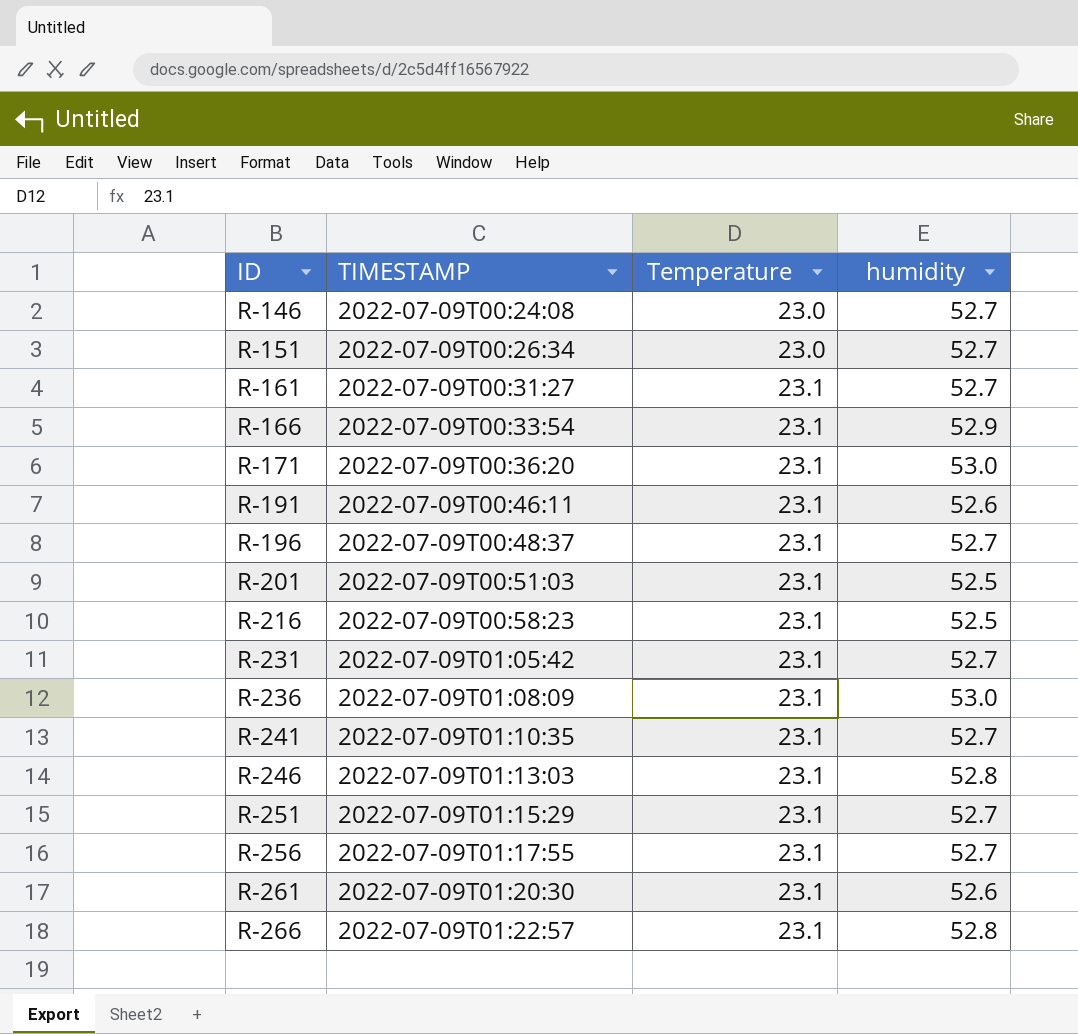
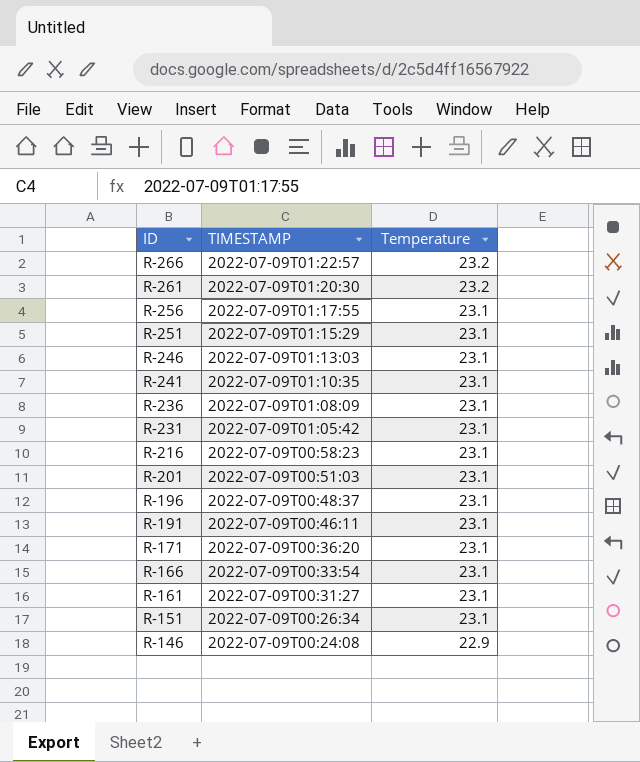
row order: ID ascending -> ID descending
column humidity | position: 4 -> none
R-266 | Temperature: 23.1 -> 23.2
R-261 | Temperature: 23.1 -> 23.2
R-151 | Temperature: 23.0 -> 23.1
R-146 | Temperature: 23.0 -> 22.9

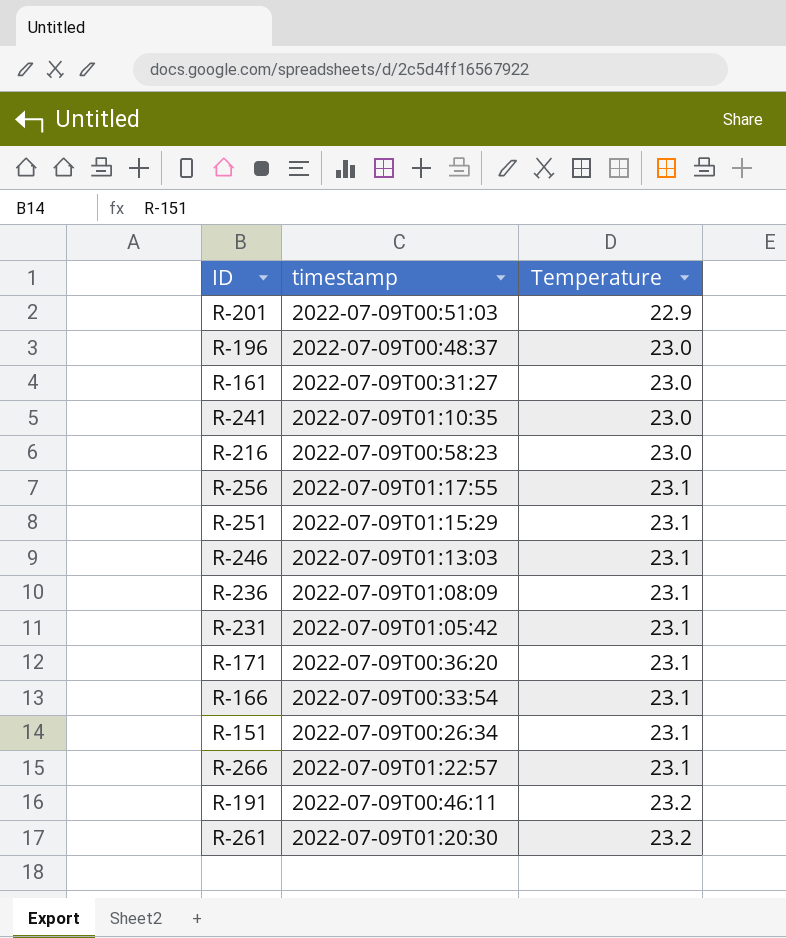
row order: ID descending -> Temperature ascending
column name: TIMESTAMP -> timestamp
row R-146: 2022-07-09T00:24:08 | 22.9 -> none
R-201 | Temperature: 23.1 -> 22.9
R-196 | Temperature: 23.1 -> 23.0
R-161 | Temperature: 23.1 -> 23.0
R-241 | Temperature: 23.1 -> 23.0
R-216 | Temperature: 23.1 -> 23.0
R-266 | Temperature: 23.2 -> 23.1
R-191 | Temperature: 23.1 -> 23.2

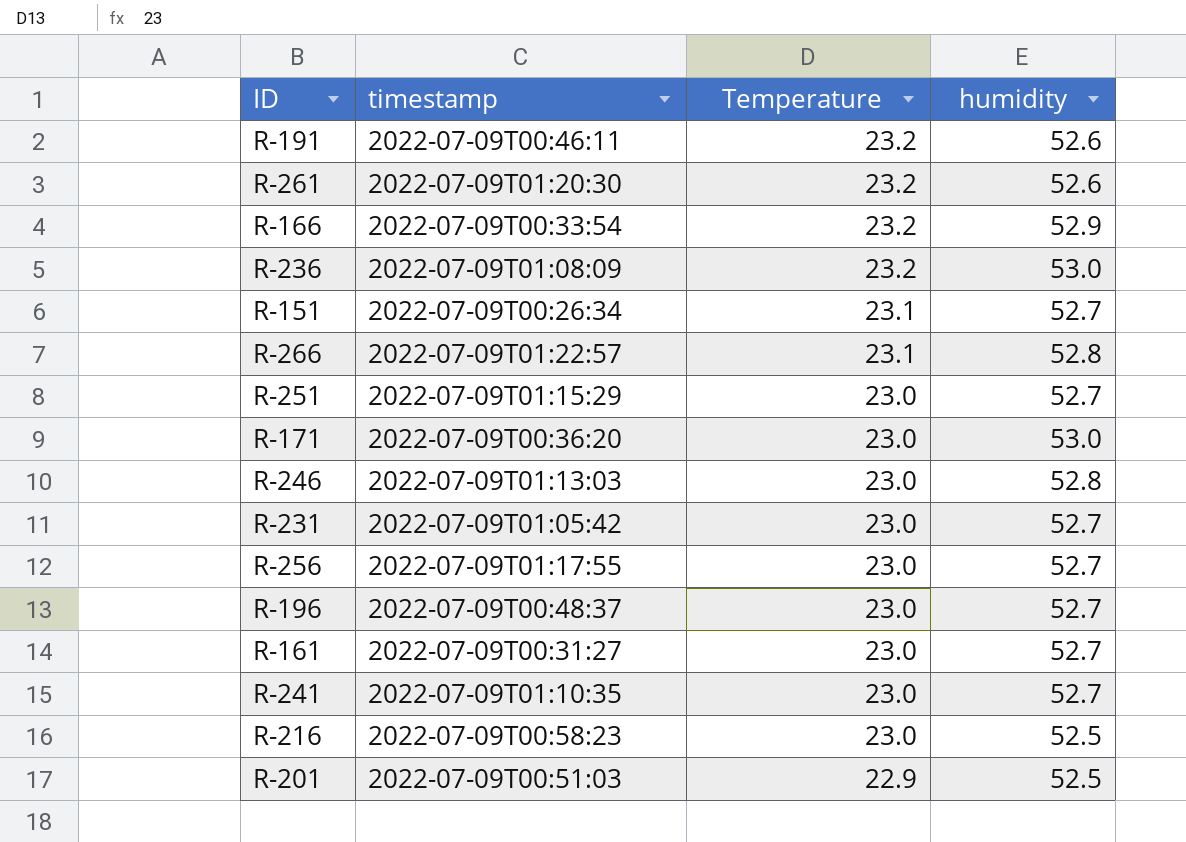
row order: Temperature ascending -> Temperature descending
column humidity | position: none -> 4
R-166 | Temperature: 23.1 -> 23.2
R-236 | Temperature: 23.1 -> 23.2
R-251 | Temperature: 23.1 -> 23.0
R-171 | Temperature: 23.1 -> 23.0
R-246 | Temperature: 23.1 -> 23.0
R-231 | Temperature: 23.1 -> 23.0
R-256 | Temperature: 23.1 -> 23.0

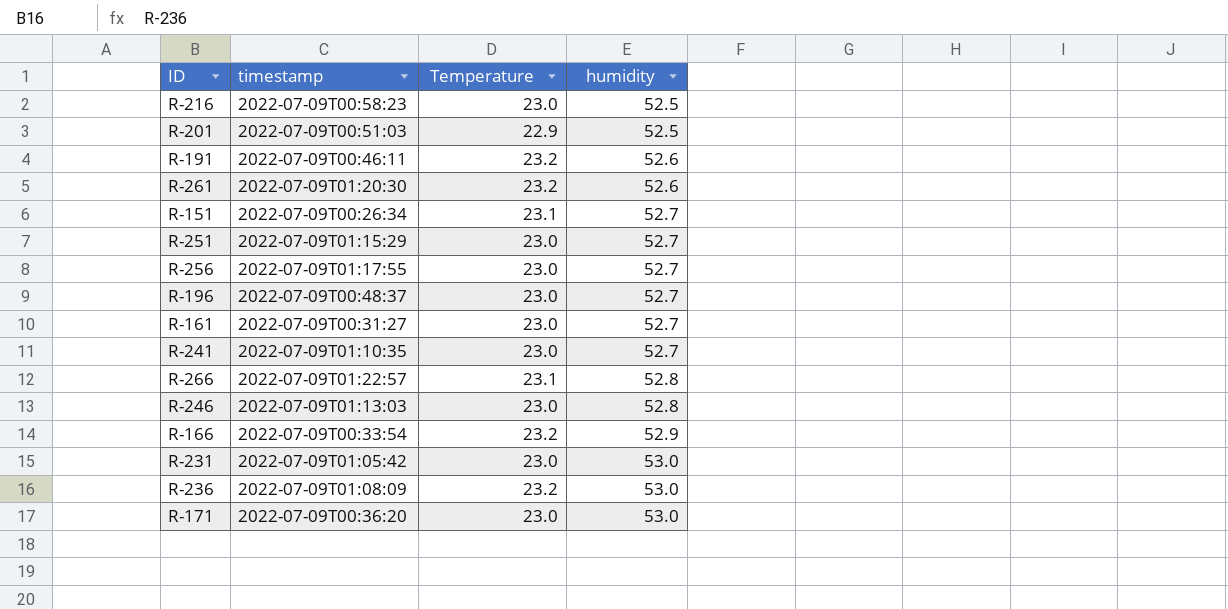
row order: Temperature descending -> humidity ascending
R-231 | humidity: 52.7 -> 53.0

